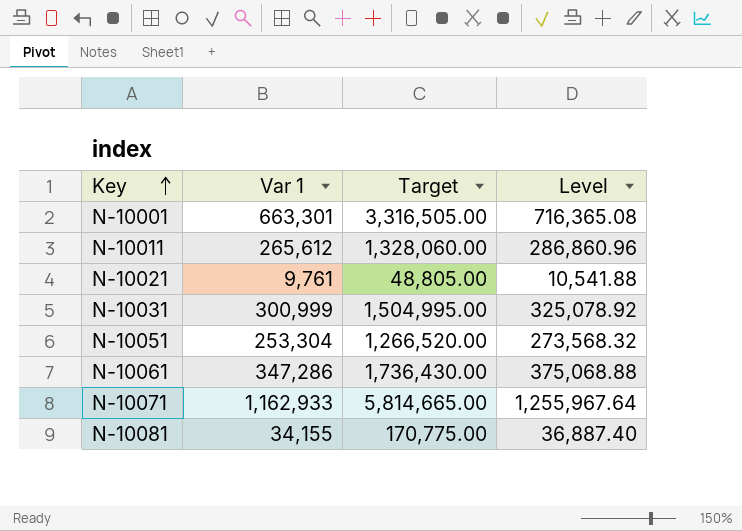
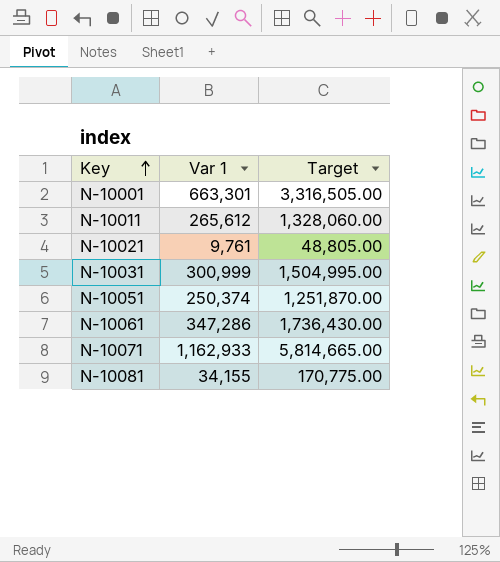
column Level | formula: [Var 1] * 1.08 -> none
N-10051 | Var 1: 253,304 -> 250,374
N-10051 | Target: 1,266,520.00 -> 1,251,870.00

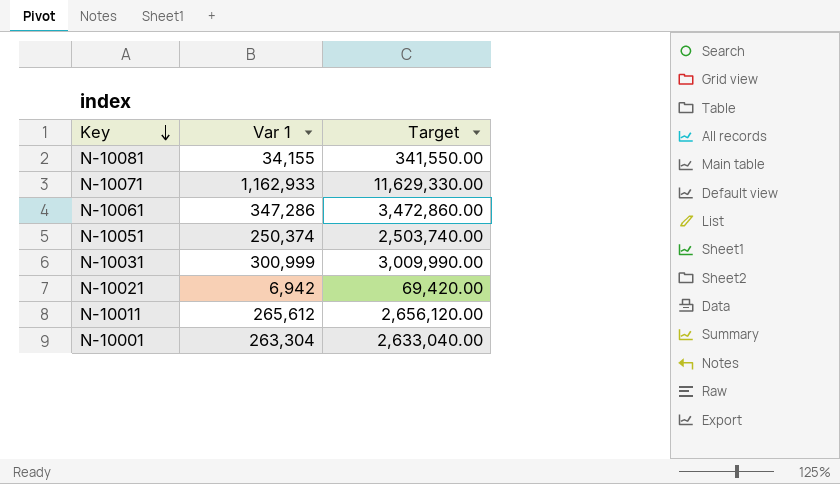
row order: Key ascending -> Key descending
column Target | formula: [Var 1] * 5 -> [Var 1] * 10
N-10021 | Var 1: 9,761 -> 6,942
N-10001 | Var 1: 663,301 -> 263,304

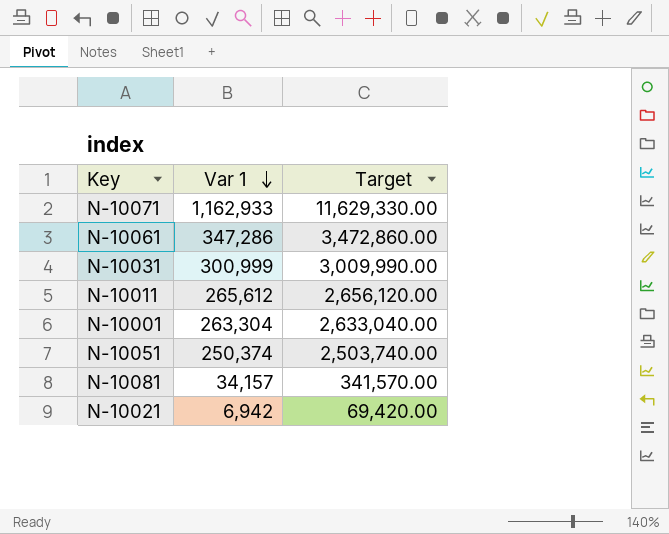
row order: Key descending -> Var 1 descending
N-10081 | Var 1: 34,155 -> 34,157
N-10081 | Target: 341,550.00 -> 341,570.00

